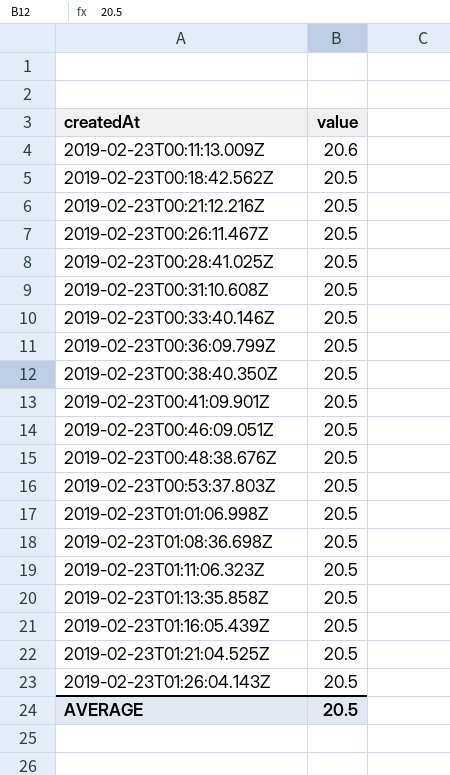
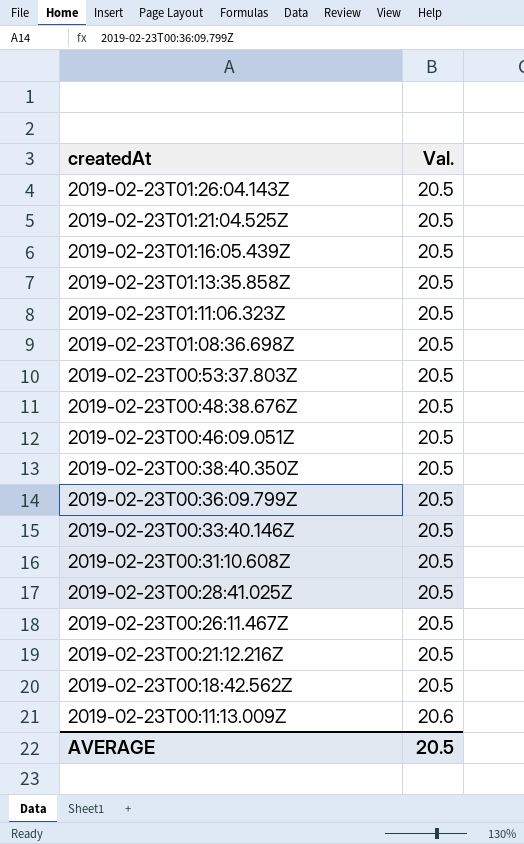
row order: createdAt ascending -> createdAt descending
column name: value -> Val.
row 2019-02-23T00:41:09.901Z: 20.5 -> none
row 2019-02-23T01:01:06.998Z: 20.5 -> none

